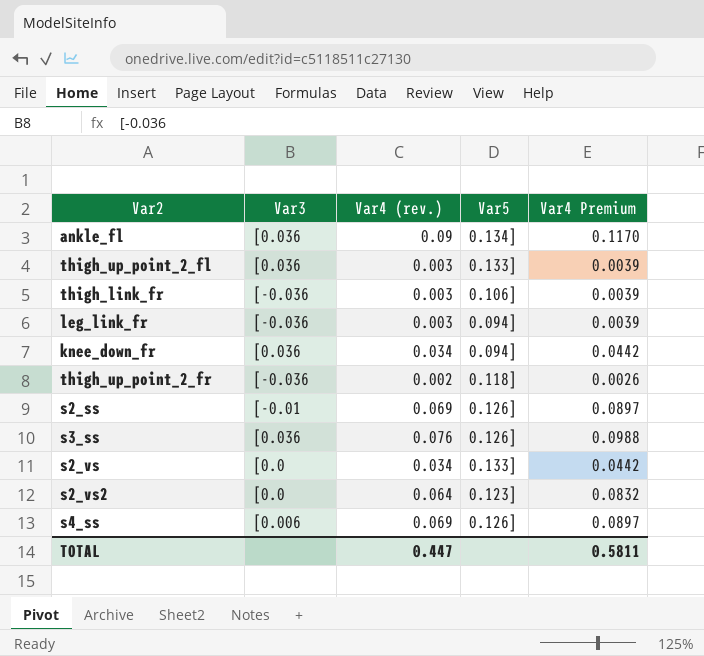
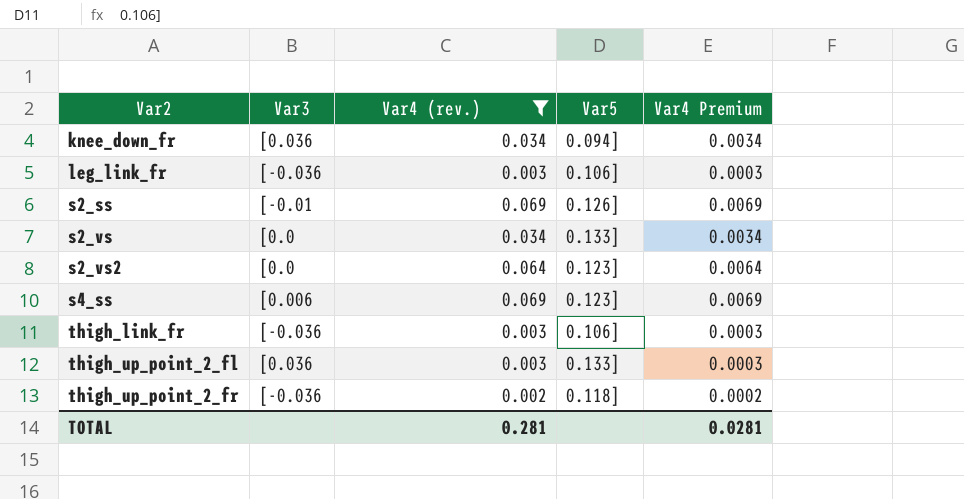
filter: none -> Var4 (rev.) <= 0.069
row order: none -> Var2 ascending
column Var4 Premium | formula: [Var4 (rev.)] * 1.3 -> [Var4 (rev.)] * 0.1
leg_link_fr | Var5: 0.094] -> 0.106]
s4_ss | Var5: 0.126] -> 0.123]
TOTAL | Var4 (rev.): 0.447 -> 0.281
TOTAL | Var4 Premium: 0.5811 -> 0.0281

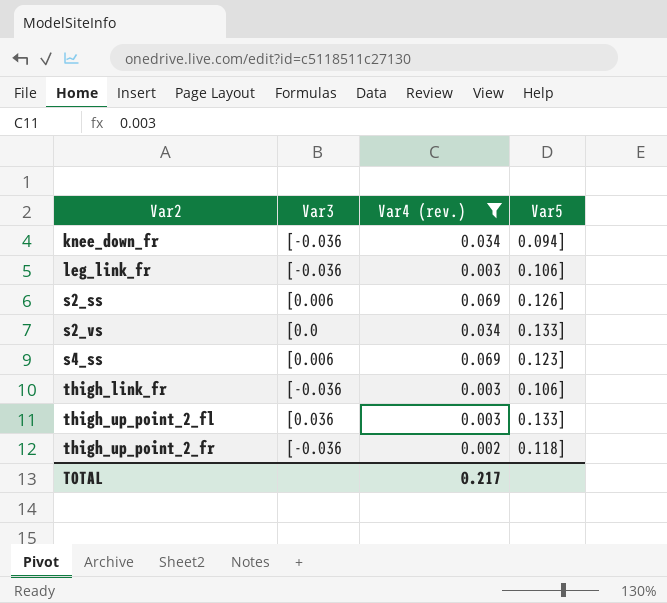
column Var4 Premium | formula: [Var4 (rev.)] * 0.1 -> none
row s2_vs2: [0.0 | 0.064 | 0.123] | 0.0064 -> none
knee_down_fr | Var3: [0.036 -> [-0.036
s2_ss | Var3: [-0.01 -> [0.006
TOTAL | Var4 (rev.): 0.281 -> 0.217

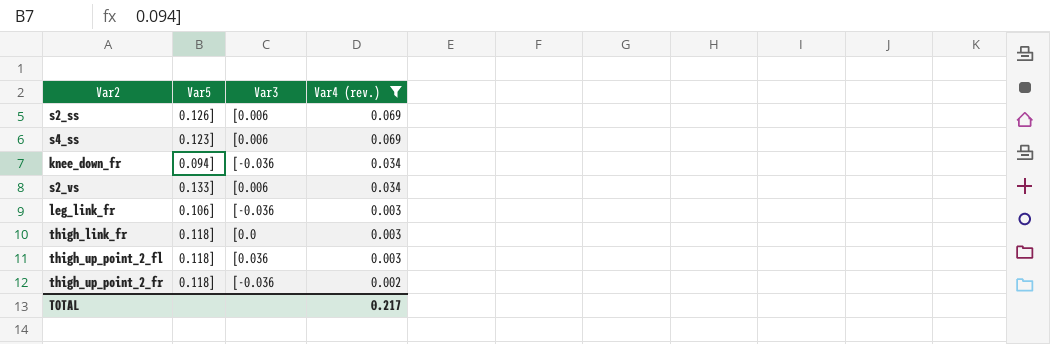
row order: Var2 ascending -> Var4 (rev.) descending
column Var5 | position: 4 -> 2
s2_vs | Var3: [0.0 -> [0.006
thigh_link_fr | Var5: 0.106] -> 0.118]
thigh_link_fr | Var3: [-0.036 -> [0.0
thigh_up_point_2_fl | Var5: 0.133] -> 0.118]

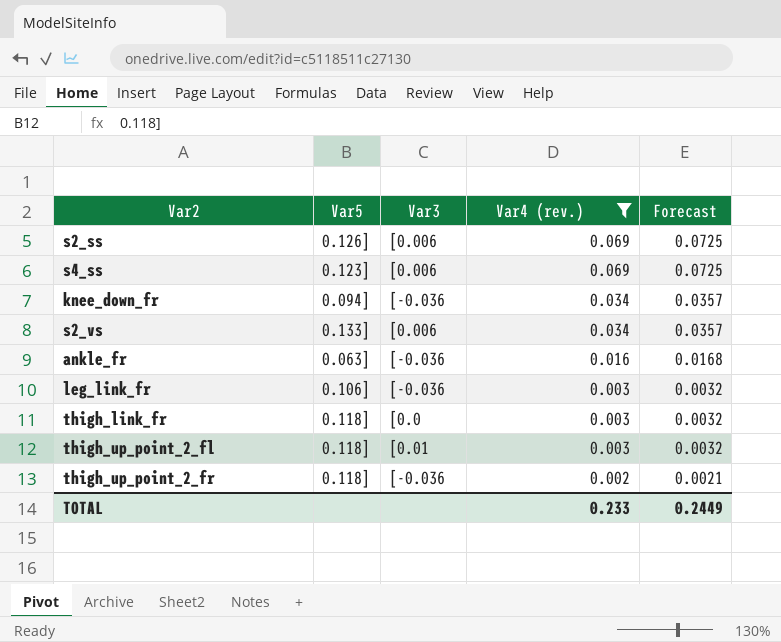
column Forecast | formula: none -> [Var4 (rev.)] * 1.05
row ankle_fr: none -> 0.063] | [-0.036 | 0.016 | 0.0168
thigh_up_point_2_fl | Var3: [0.036 -> [0.01
TOTAL | Var4 (rev.): 0.217 -> 0.233

